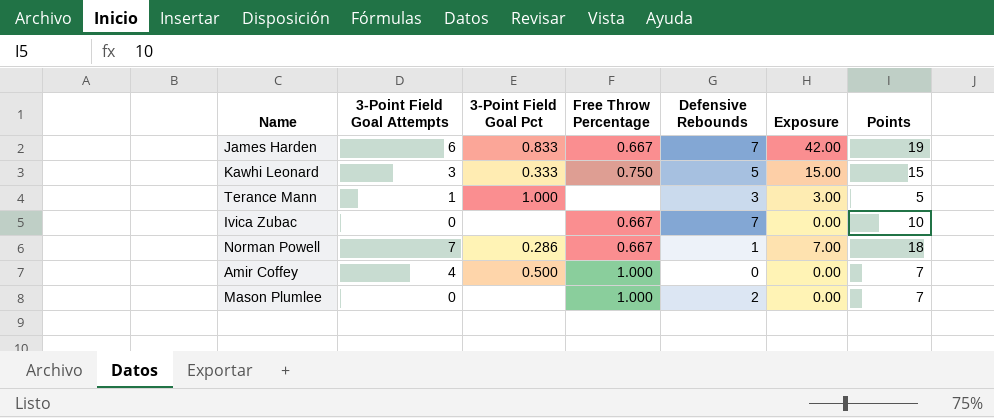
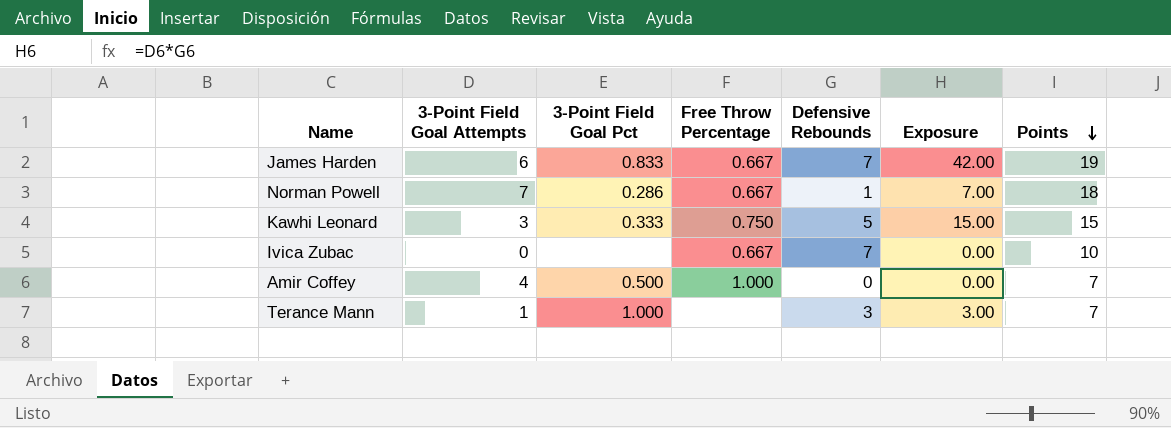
row order: none -> Points descending
row Mason Plumlee: 0 | none | 1.000 | 2 | 0.00 | 7 -> none
Terance Mann | Points: 5 -> 7

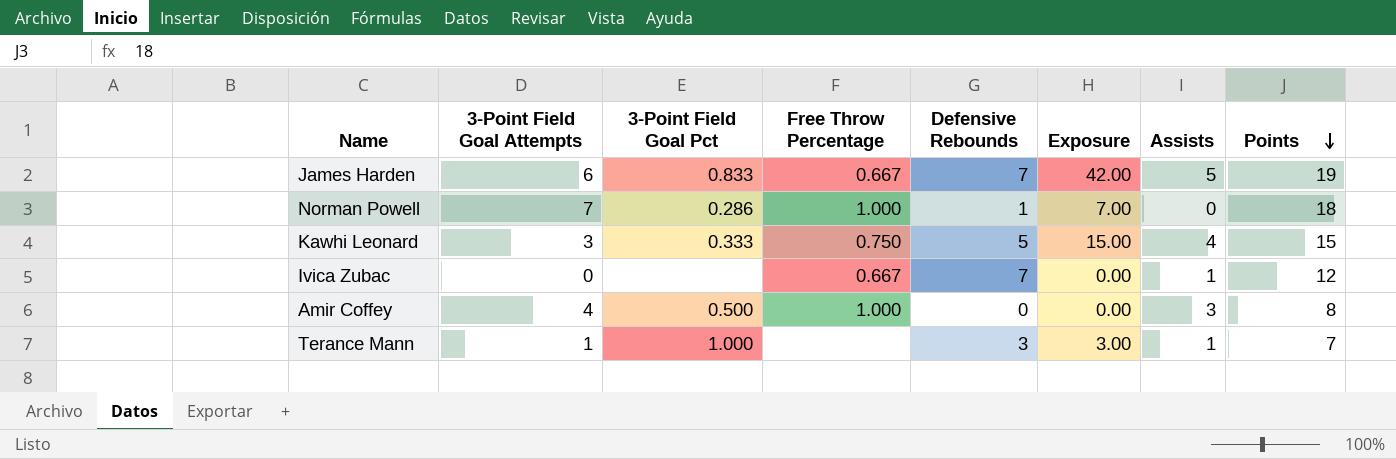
column Assists | position: none -> 7
Norman Powell | Free Throw Percentage: 0.667 -> 1.000
Ivica Zubac | Points: 10 -> 12
Amir Coffey | Points: 7 -> 8

